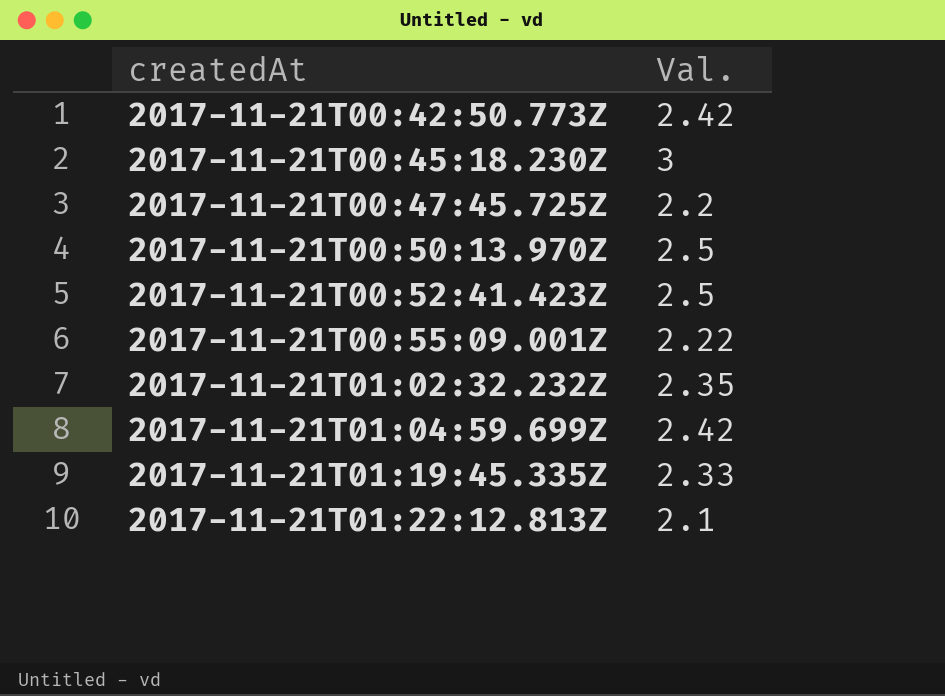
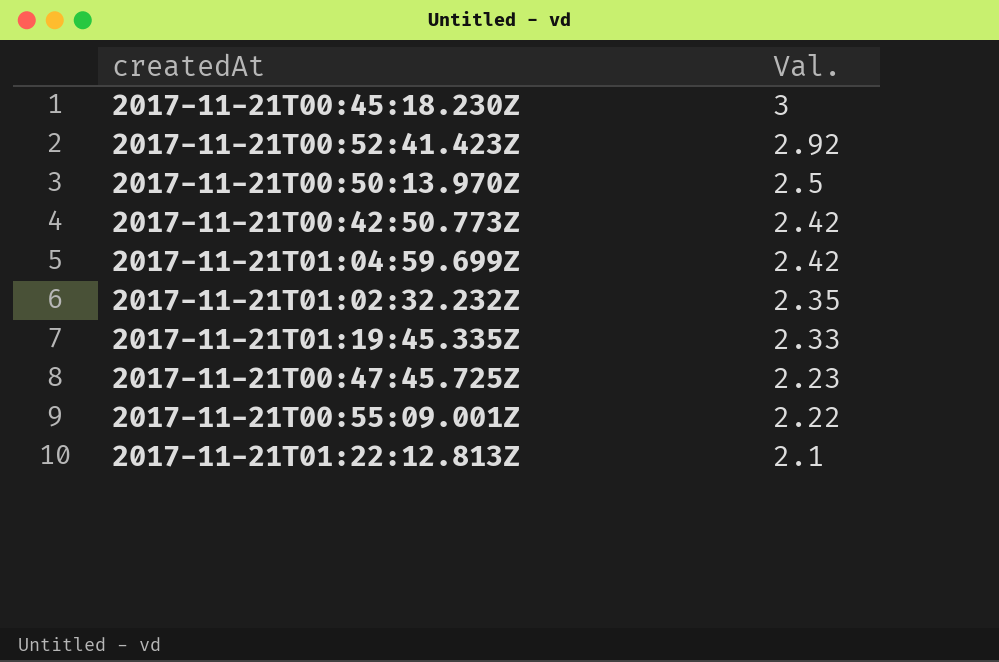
row order: createdAt ascending -> Val. descending
2017-11-21T00:52:41.423Z | Val.: 2.5 -> 2.92
2017-11-21T00:47:45.725Z | Val.: 2.2 -> 2.23

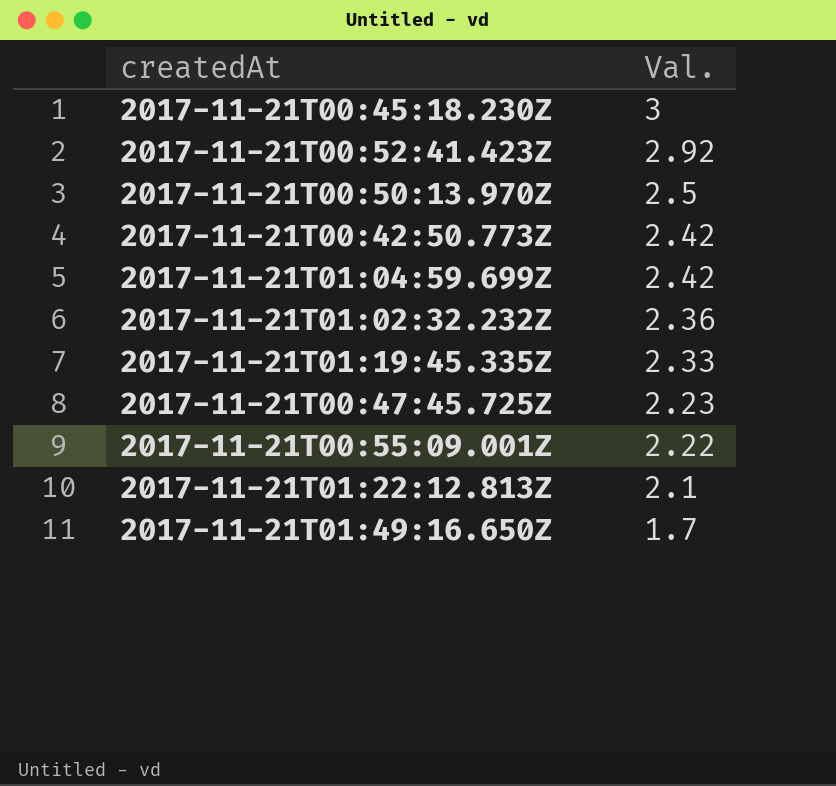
2017-11-21T01:02:32.232Z | Val.: 2.35 -> 2.36
row 2017-11-21T01:49:16.650Z: none -> 1.7

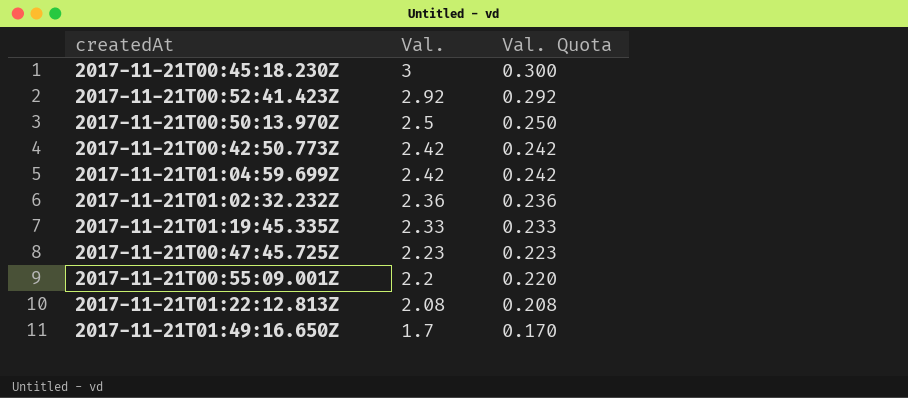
column Val. Quota | formula: none -> [Val.] * 0.1
2017-11-21T00:55:09.001Z | Val.: 2.22 -> 2.2
2017-11-21T01:22:12.813Z | Val.: 2.1 -> 2.08

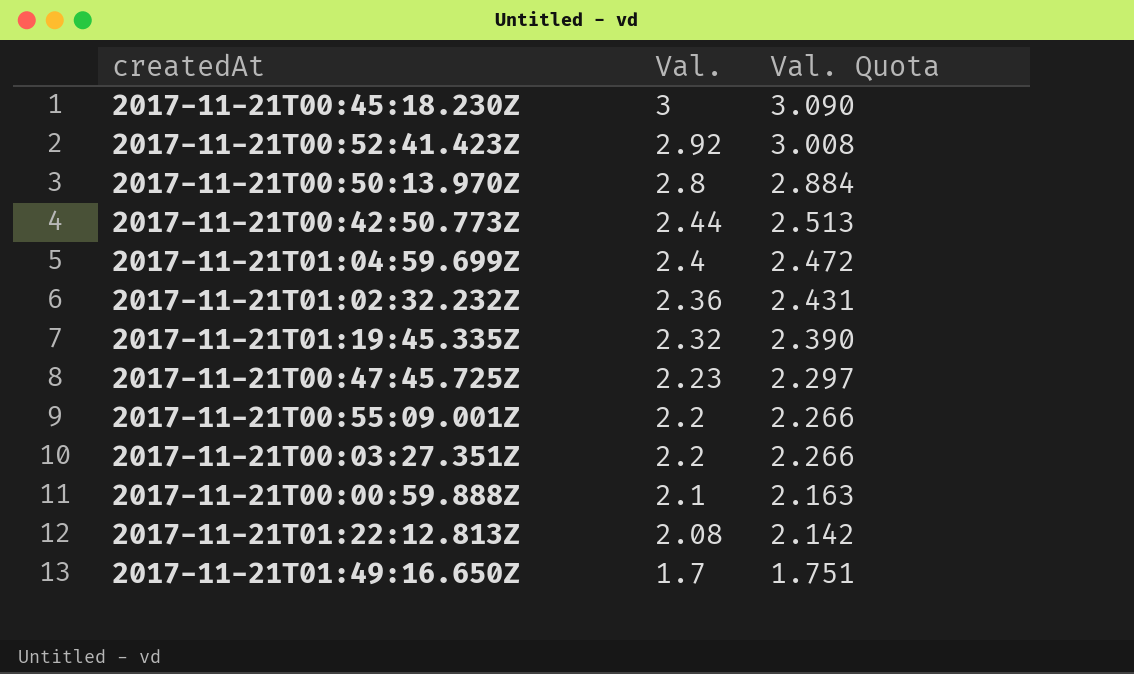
column Val. Quota | formula: [Val.] * 0.1 -> [Val.] * 1.03
2017-11-21T00:50:13.970Z | Val.: 2.5 -> 2.8
2017-11-21T00:42:50.773Z | Val.: 2.42 -> 2.44
2017-11-21T01:04:59.699Z | Val.: 2.42 -> 2.4
2017-11-21T01:19:45.335Z | Val.: 2.33 -> 2.32
row 2017-11-21T00:03:27.351Z: none -> 2.2 | 2.266
row 2017-11-21T00:00:59.888Z: none -> 2.1 | 2.163

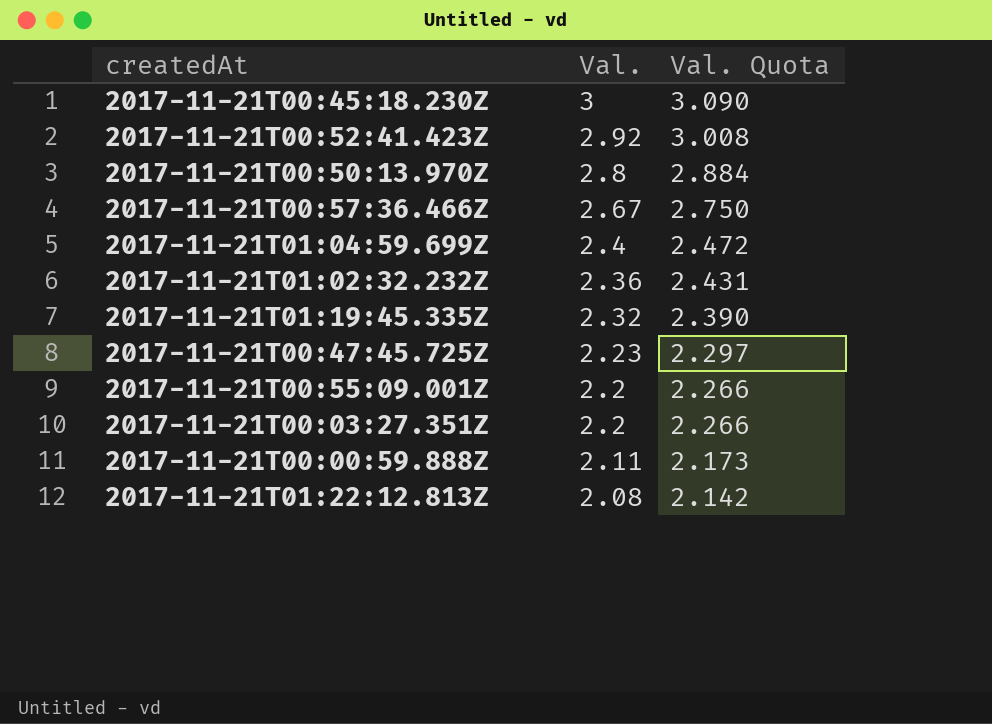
row 2017-11-21T00:42:50.773Z: 2.44 | 2.513 -> none
row 2017-11-21T01:49:16.650Z: 1.7 | 1.751 -> none
row 2017-11-21T00:57:36.466Z: none -> 2.67 | 2.750
2017-11-21T00:00:59.888Z | Val.: 2.1 -> 2.11
2017-11-21T00:00:59.888Z | Val. Quota: 2.163 -> 2.173

